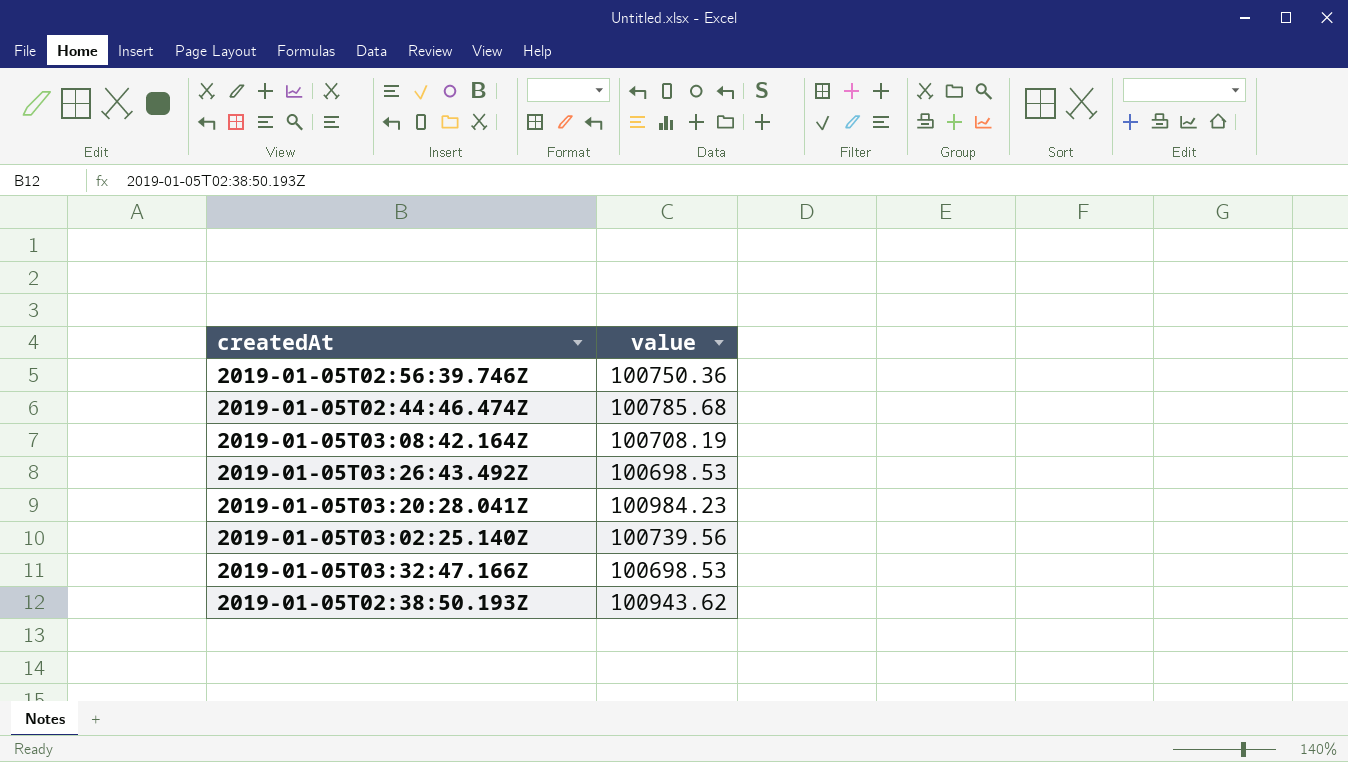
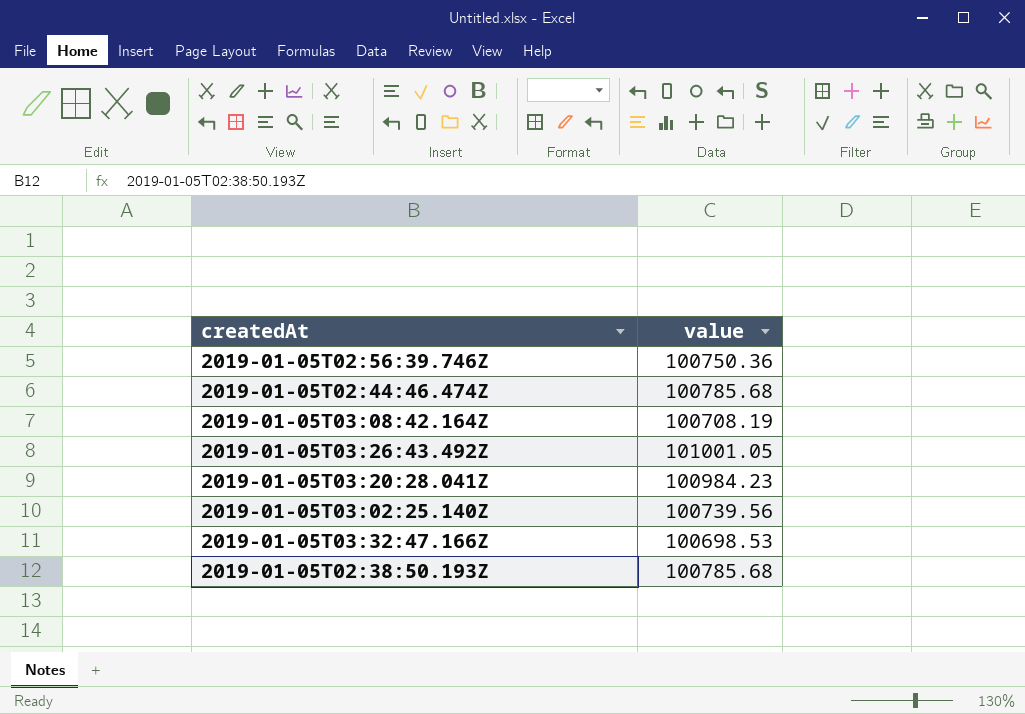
2019-01-05T03:26:43.492Z | value: 100698.53 -> 101001.05
2019-01-05T02:38:50.193Z | value: 100943.62 -> 100785.68

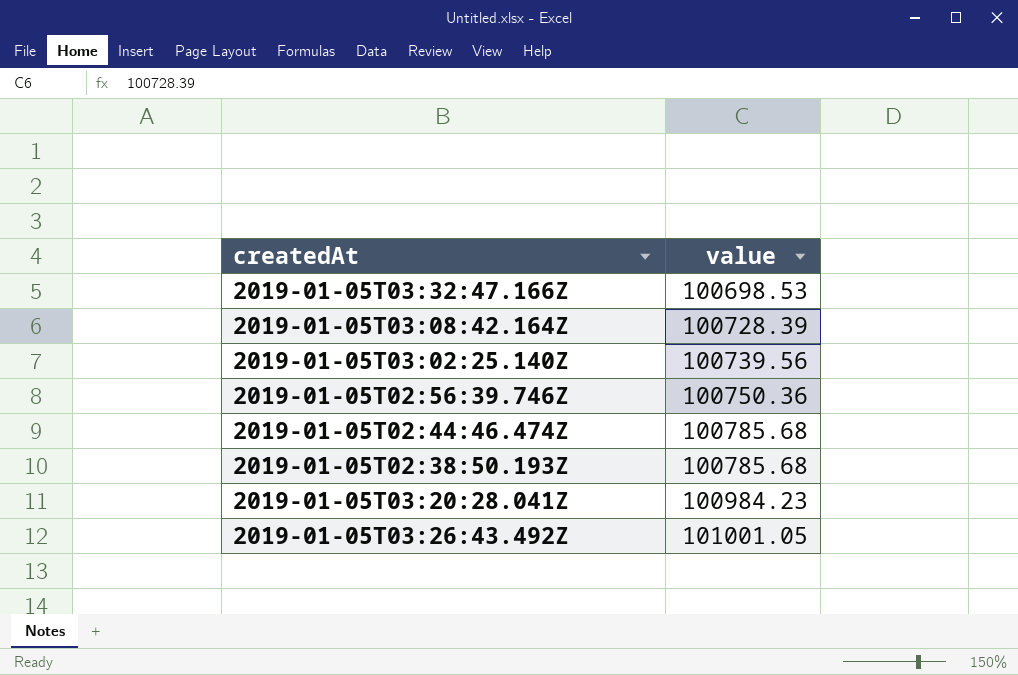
row order: none -> value ascending
2019-01-05T03:08:42.164Z | value: 100708.19 -> 100728.39

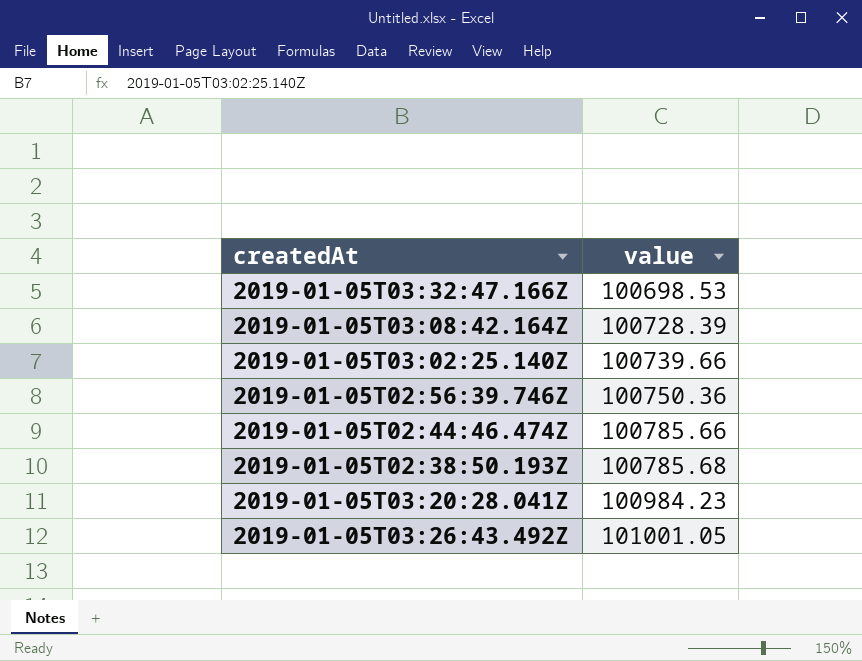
2019-01-05T03:02:25.140Z | value: 100739.56 -> 100739.66
2019-01-05T02:44:46.474Z | value: 100785.68 -> 100785.66

